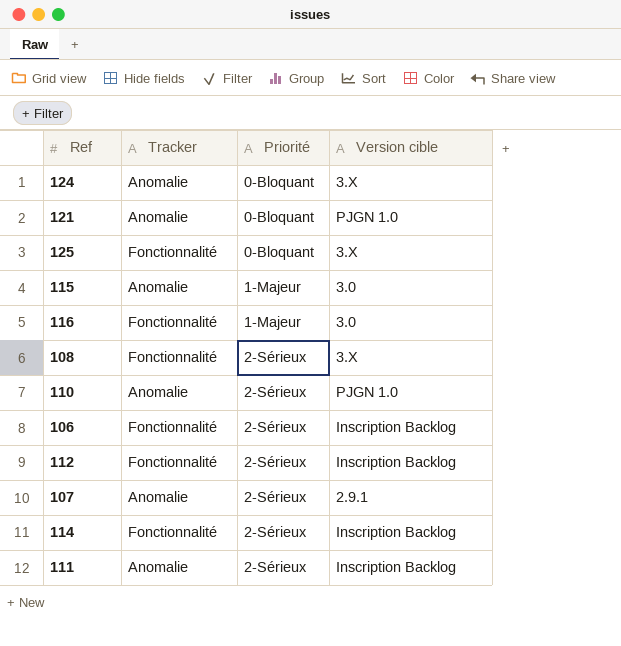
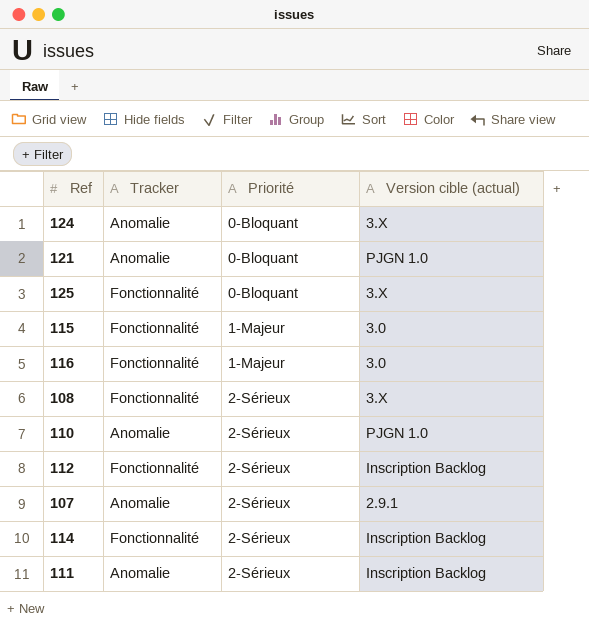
column name: Version cible -> Version cible (actual)
row 106: Fonctionnalité | 2-Sérieux | Inscription Backlog -> none
115 | Tracker: Anomalie -> Fonctionnalité

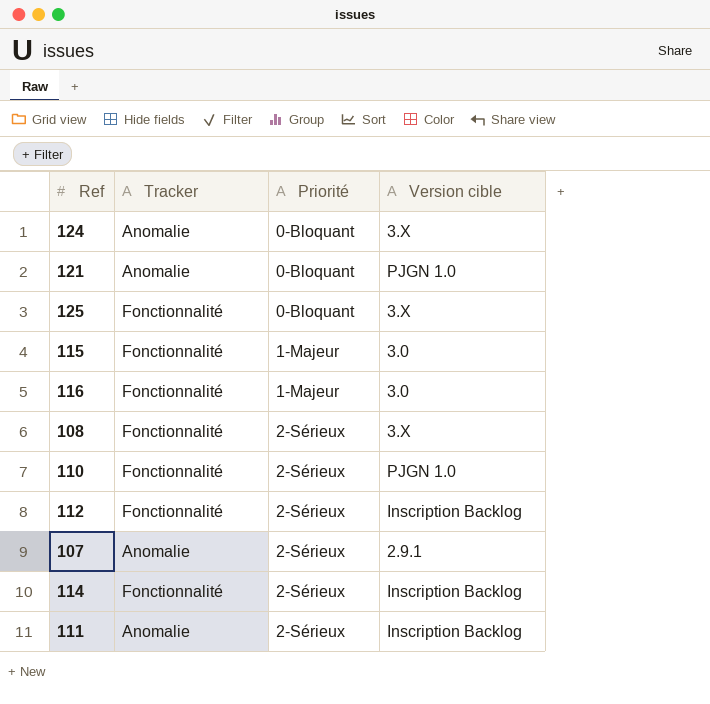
column name: Version cible (actual) -> Version cible
110 | Tracker: Anomalie -> Fonctionnalité

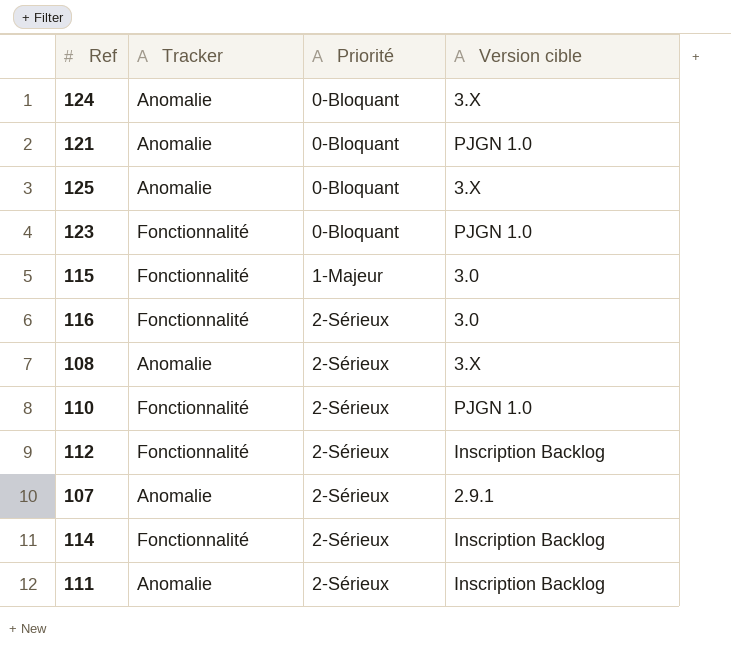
125 | Tracker: Fonctionnalité -> Anomalie
row 123: none -> Fonctionnalité | 0-Bloquant | PJGN 1.0
116 | Priorité: 1-Majeur -> 2-Sérieux
108 | Tracker: Fonctionnalité -> Anomalie

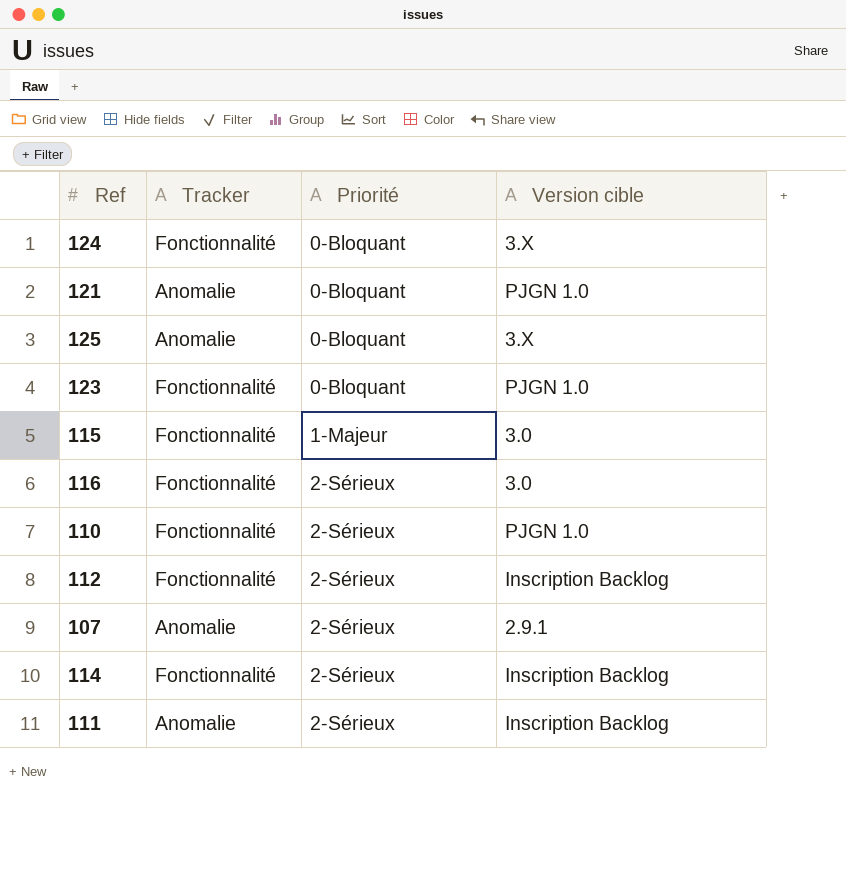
row 108: Anomalie | 2-Sérieux | 3.X -> none
124 | Tracker: Anomalie -> Fonctionnalité

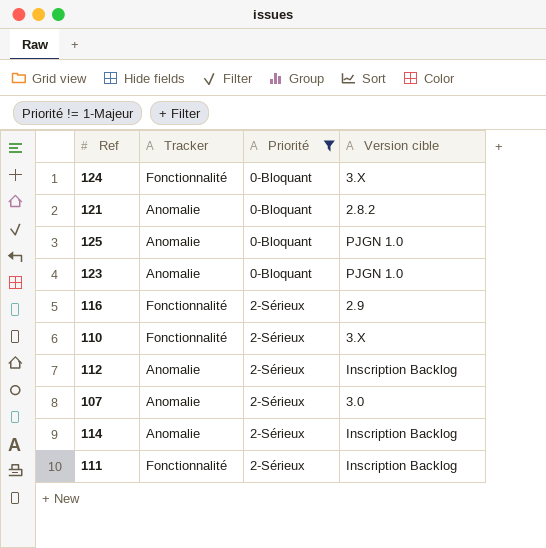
filter: none -> Priorité != 1-Majeur
121 | Version cible: PJGN 1.0 -> 2.8.2
125 | Version cible: 3.X -> PJGN 1.0
123 | Tracker: Fonctionnalité -> Anomalie
116 | Version cible: 3.0 -> 2.9
110 | Version cible: PJGN 1.0 -> 3.X
112 | Tracker: Fonctionnalité -> Anomalie
107 | Version cible: 2.9.1 -> 3.0
114 | Tracker: Fonctionnalité -> Anomalie
111 | Tracker: Anomalie -> Fonctionnalité

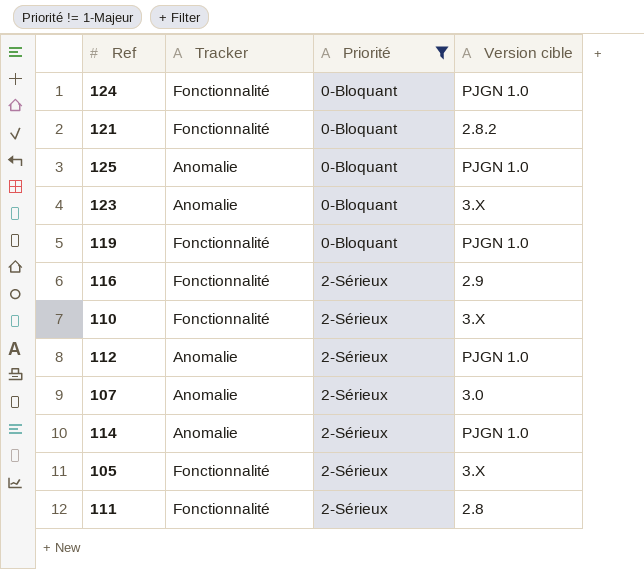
124 | Version cible: 3.X -> PJGN 1.0
121 | Tracker: Anomalie -> Fonctionnalité
123 | Version cible: PJGN 1.0 -> 3.X
row 119: none -> Fonctionnalité | 0-Bloquant | PJGN 1.0
112 | Version cible: Inscription Backlog -> PJGN 1.0
114 | Version cible: Inscription Backlog -> PJGN 1.0
row 105: none -> Fonctionnalité | 2-Sérieux | 3.X
111 | Version cible: Inscription Backlog -> 2.8

